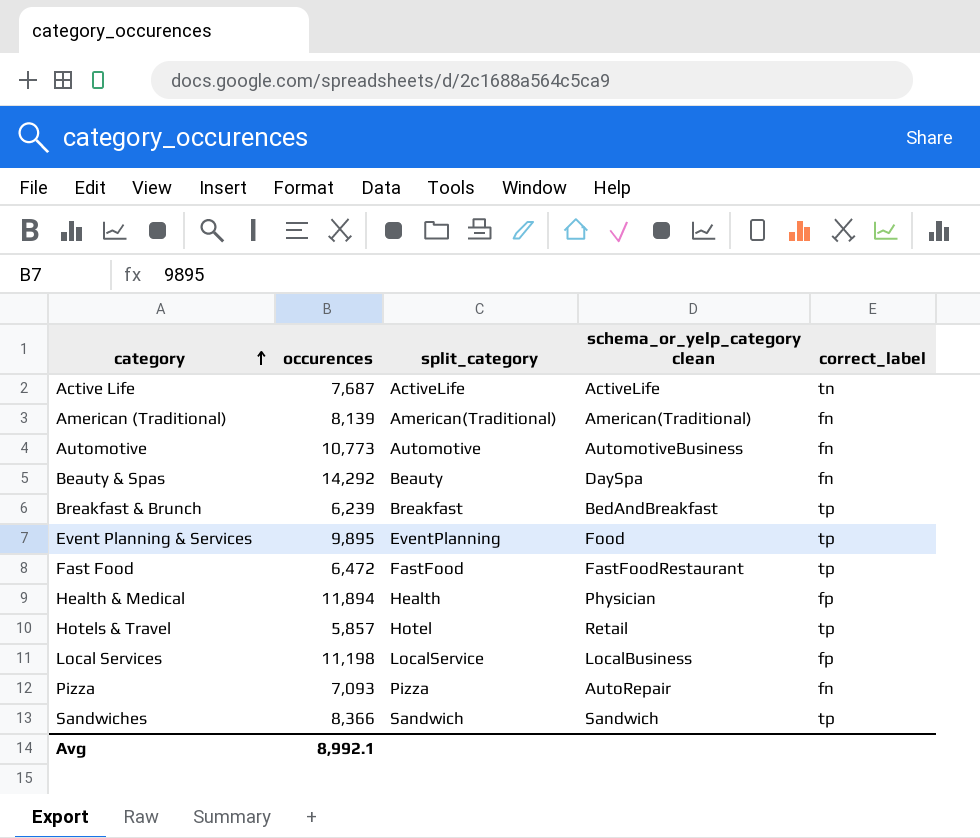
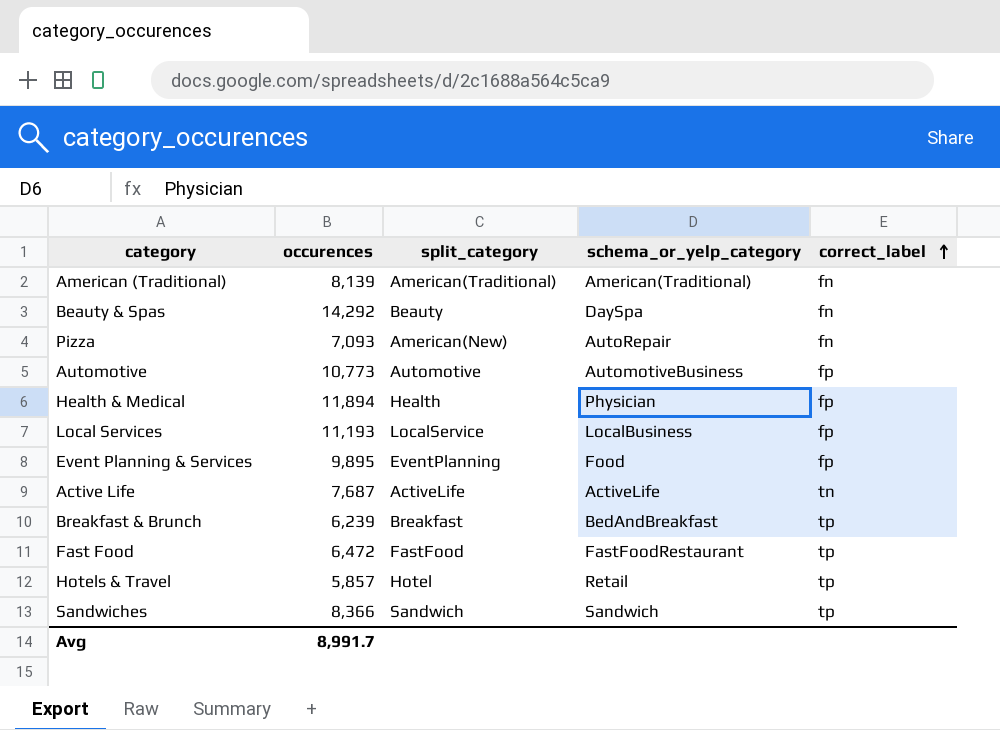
row order: category ascending -> correct_label ascending
column name: schema_or_yelp_category clean -> schema_or_yelp_category
Pizza | split_category: Pizza -> American(New)
Automotive | correct_label: fn -> fp
Local Services | occurences: 11,198 -> 11,193
Event Planning & Services | correct_label: tp -> fp
Avg | occurences: 8,992.1 -> 8,991.7

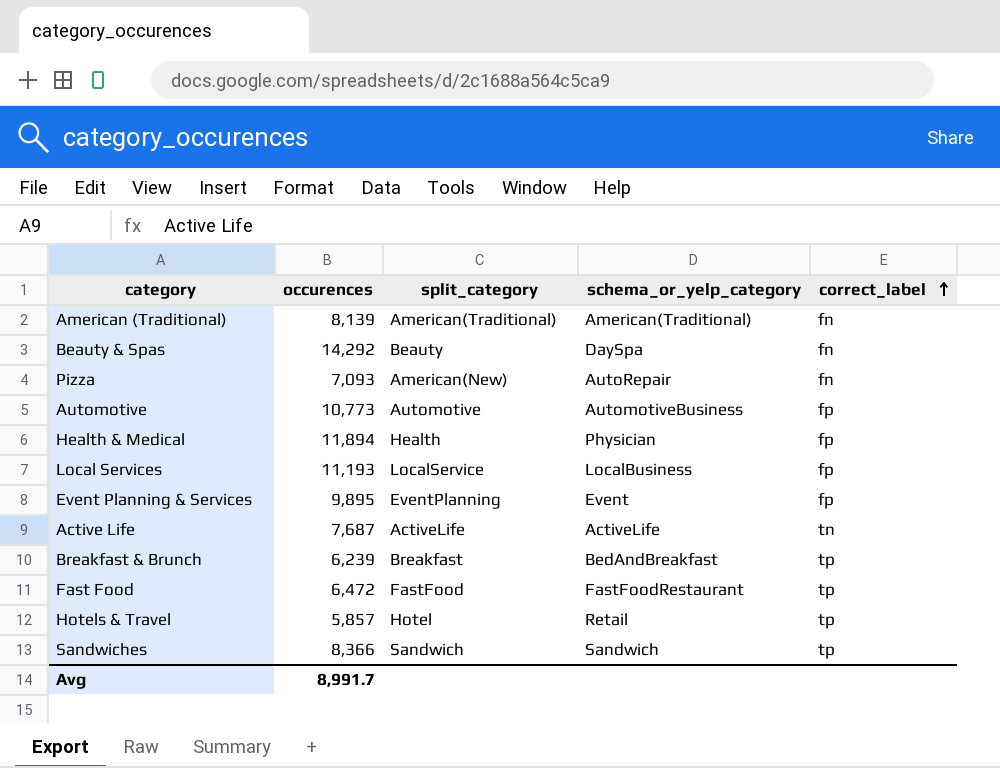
Event Planning & Services | schema_or_yelp_category: Food -> Event

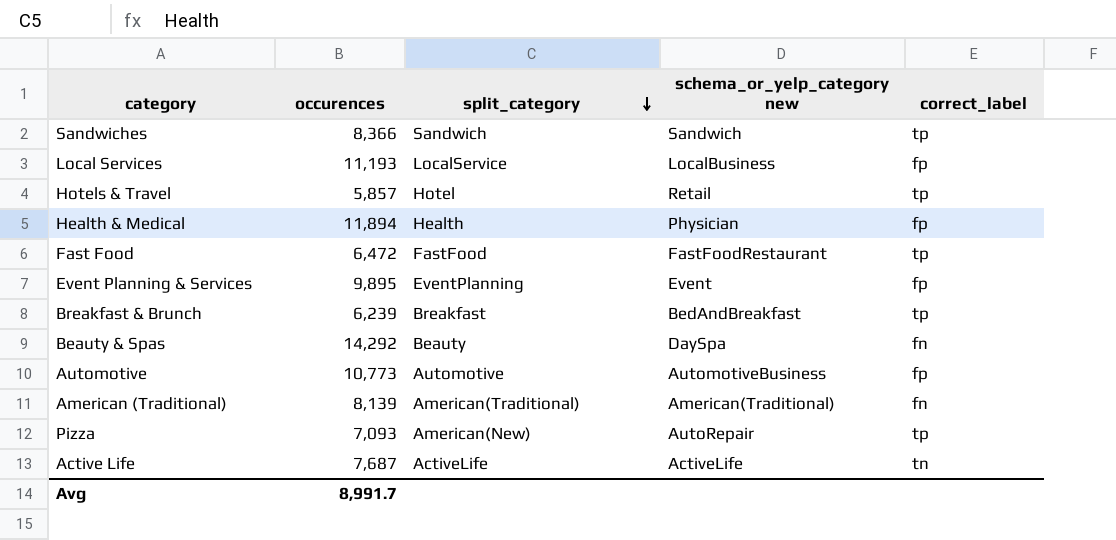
row order: correct_label ascending -> split_category descending
column name: schema_or_yelp_category -> schema_or_yelp_category new
Pizza | correct_label: fn -> tp

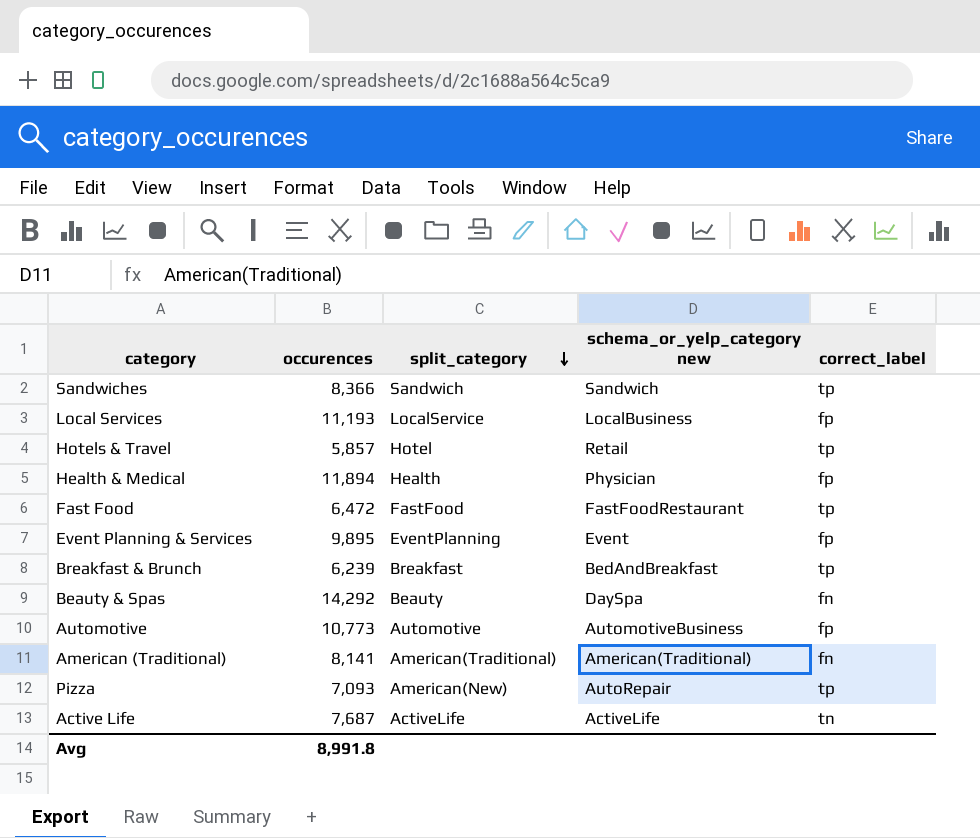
American (Traditional) | occurences: 8,139 -> 8,141
Avg | occurences: 8,991.7 -> 8,991.8

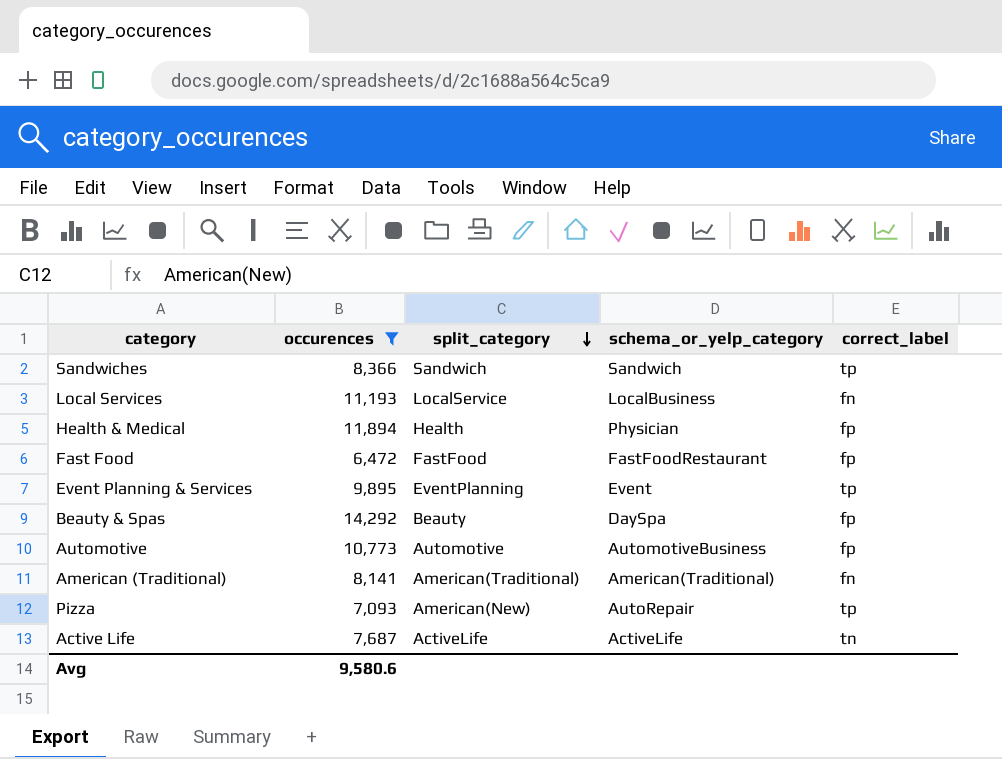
filter: none -> occurences >= 6,472
column name: schema_or_yelp_category new -> schema_or_yelp_category
Local Services | correct_label: fp -> fn
Fast Food | correct_label: tp -> fp
Event Planning & Services | correct_label: fp -> tp
Beauty & Spas | correct_label: fn -> fp
Avg | occurences: 8,991.8 -> 9,580.6

